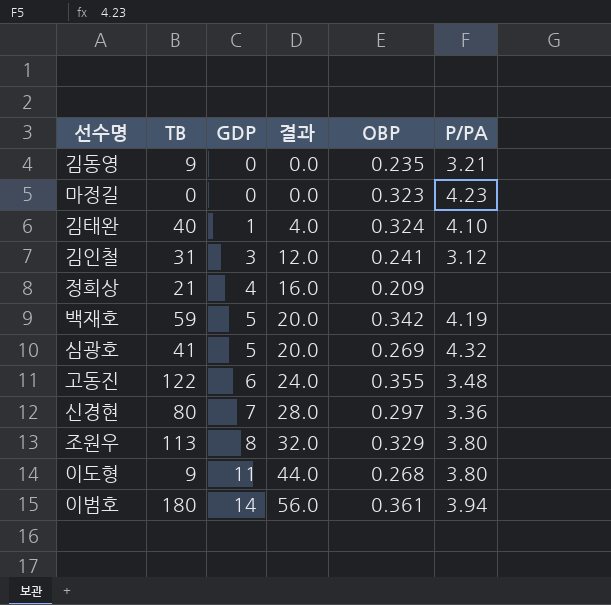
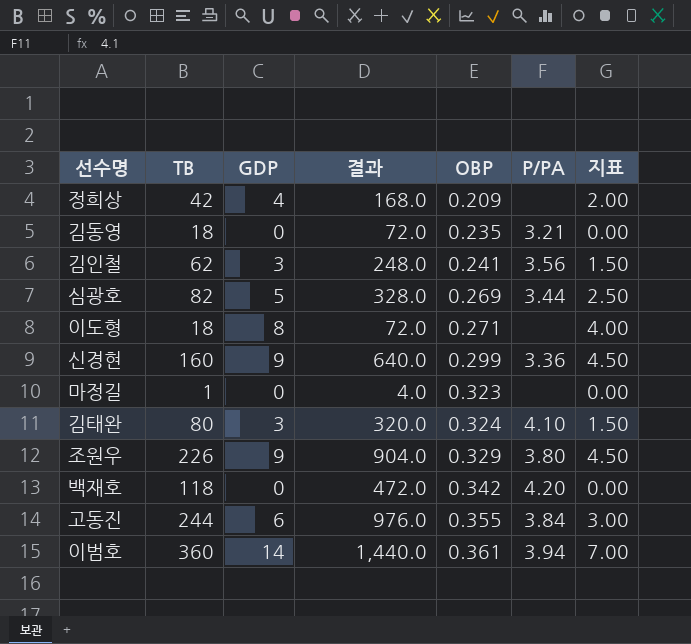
row order: GDP ascending -> OBP ascending
column 결과 | formula: [GDP] * 4 -> [TB] * 4
column 지표 | formula: none -> [GDP] * 0.5
정희상 | TB: 21 -> 42
김동영 | TB: 9 -> 18
김인철 | TB: 31 -> 62
김인철 | P/PA: 3.12 -> 3.56
심광호 | TB: 41 -> 82
심광호 | P/PA: 4.32 -> 3.44
이도형 | TB: 9 -> 18
이도형 | GDP: 11 -> 8
이도형 | OBP: 0.268 -> 0.271
이도형 | P/PA: 3.80 -> none
신경현 | TB: 80 -> 160
신경현 | GDP: 7 -> 9
신경현 | OBP: 0.297 -> 0.299
마정길 | TB: 0 -> 1
마정길 | P/PA: 4.23 -> none
김태완 | TB: 40 -> 80
김태완 | GDP: 1 -> 3
조원우 | TB: 113 -> 226
조원우 | GDP: 8 -> 9
백재호 | TB: 59 -> 118
백재호 | GDP: 5 -> 0
백재호 | P/PA: 4.19 -> 4.20
고동진 | TB: 122 -> 244
고동진 | P/PA: 3.48 -> 3.84
이범호 | TB: 180 -> 360

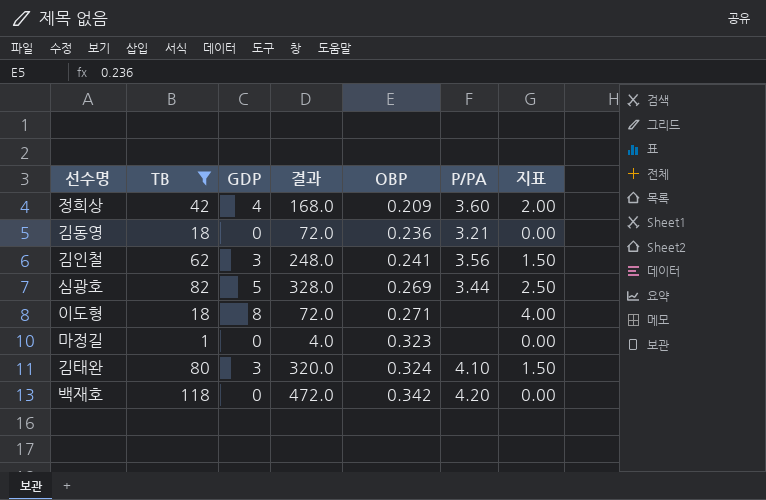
filter: none -> TB <= 118
정희상 | P/PA: none -> 3.60
김동영 | OBP: 0.235 -> 0.236

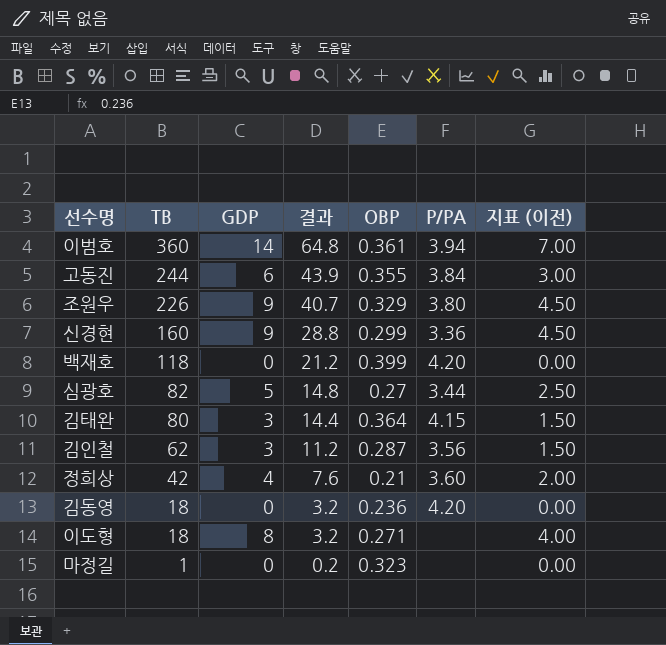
filter: TB <= 118 -> none
row order: OBP ascending -> TB descending
column 결과 | formula: [TB] * 4 -> [TB] * 0.18
column name: 지표 -> 지표 (이전)
백재호 | OBP: 0.342 -> 0.399
심광호 | OBP: 0.269 -> 0.27
김태완 | OBP: 0.324 -> 0.364
김태완 | P/PA: 4.10 -> 4.15
김인철 | OBP: 0.241 -> 0.287
정희상 | OBP: 0.209 -> 0.21
김동영 | P/PA: 3.21 -> 4.20

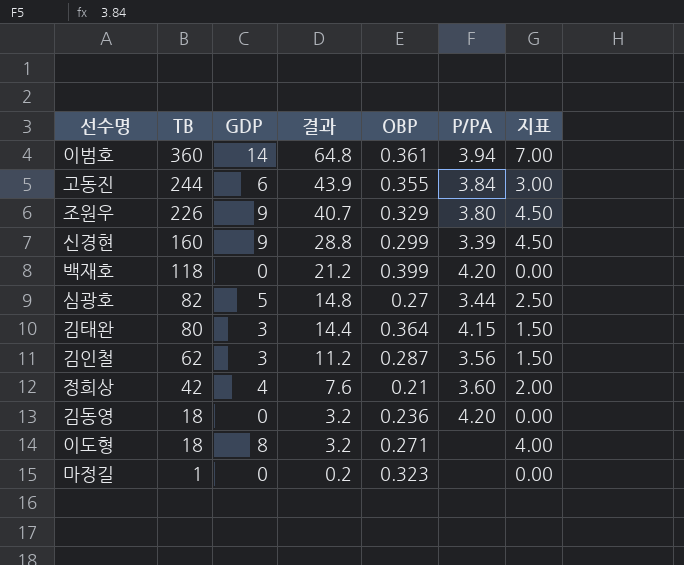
column name: 지표 (이전) -> 지표
신경현 | P/PA: 3.36 -> 3.39

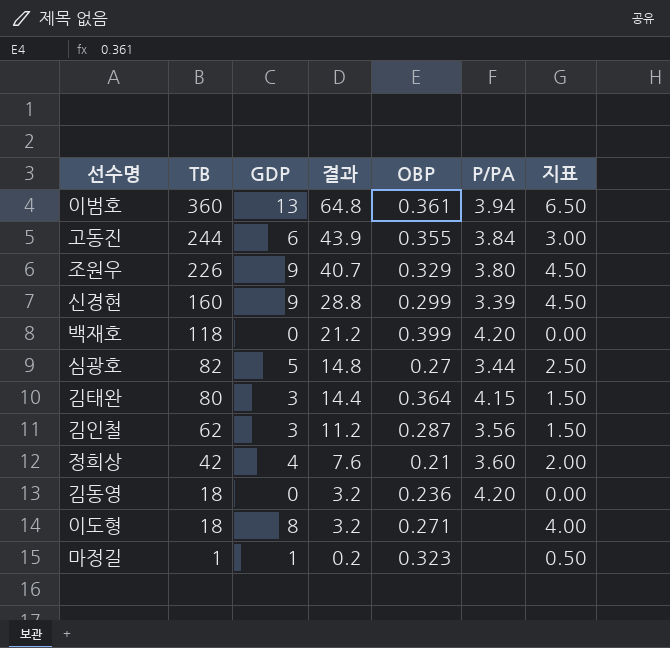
이범호 | GDP: 14 -> 13
이범호 | 지표: 7.00 -> 6.50
마정길 | GDP: 0 -> 1
마정길 | 지표: 0.00 -> 0.50

